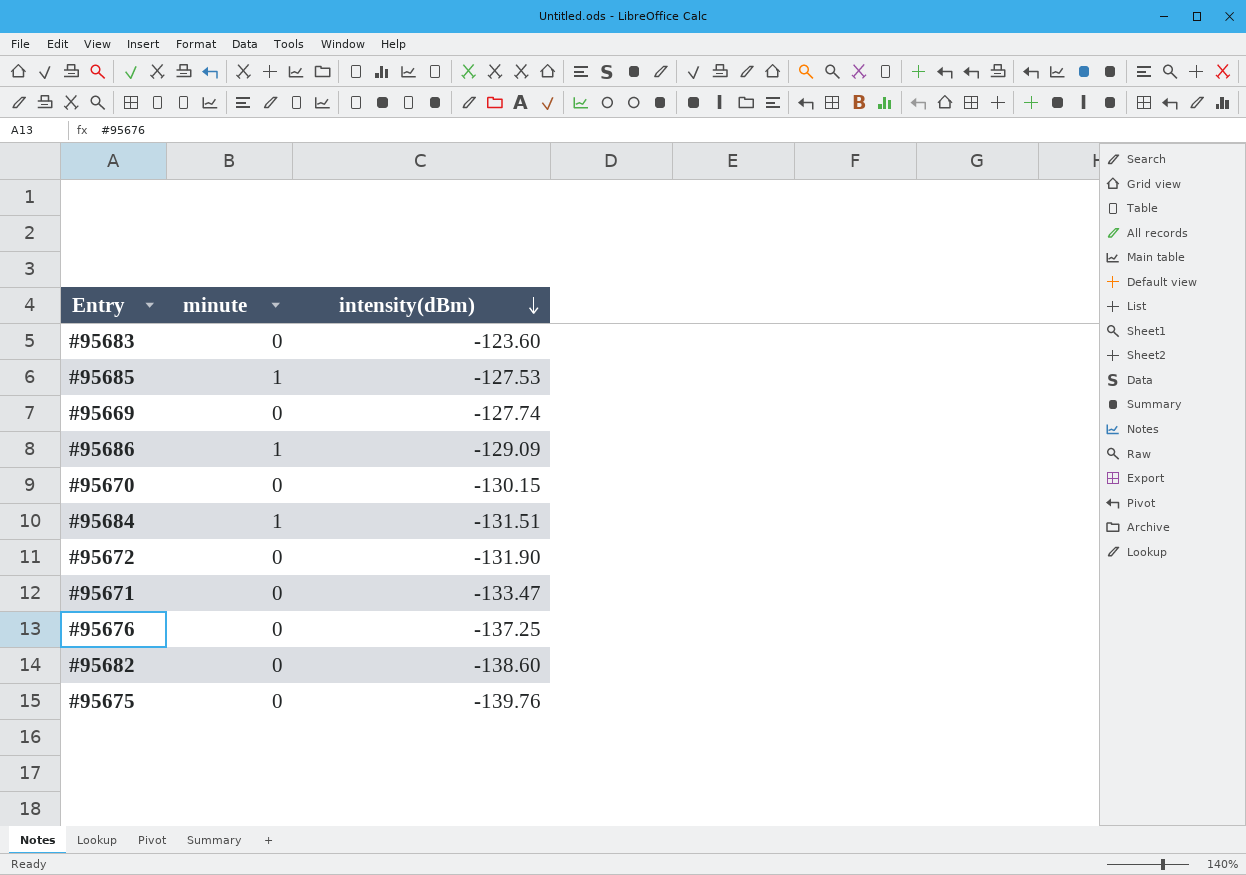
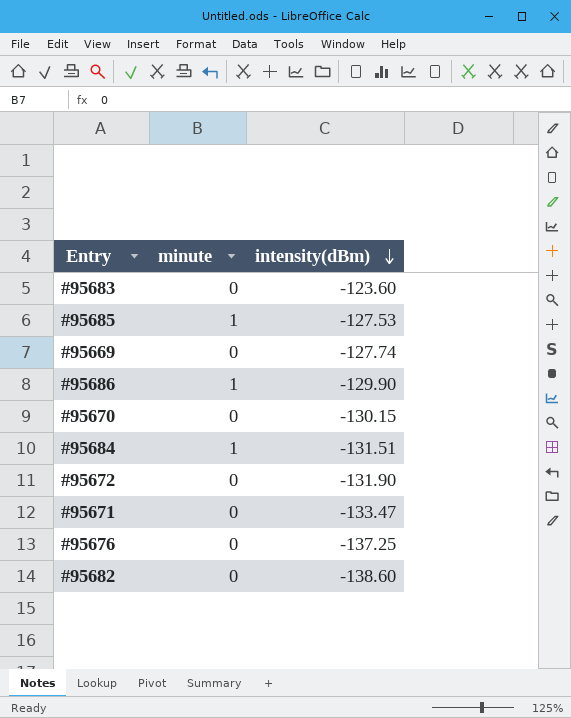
row #95675: 0 | -139.76 -> none
#95686 | intensity(dBm): -129.09 -> -129.90

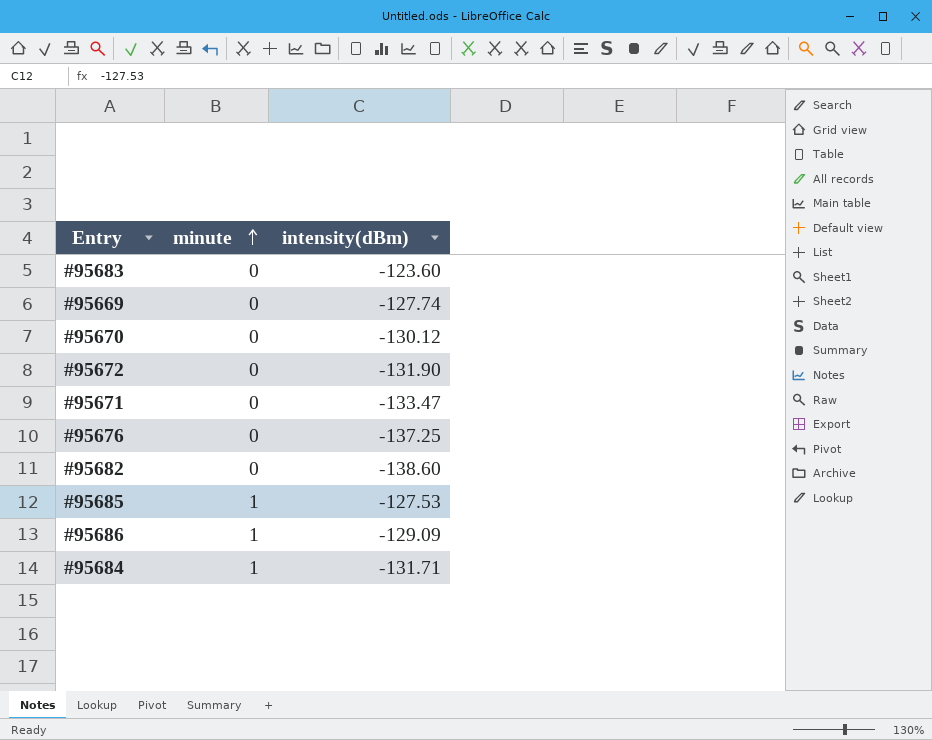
row order: intensity(dBm) descending -> minute ascending
#95670 | intensity(dBm): -130.15 -> -130.12
#95686 | intensity(dBm): -129.90 -> -129.09
#95684 | intensity(dBm): -131.51 -> -131.71

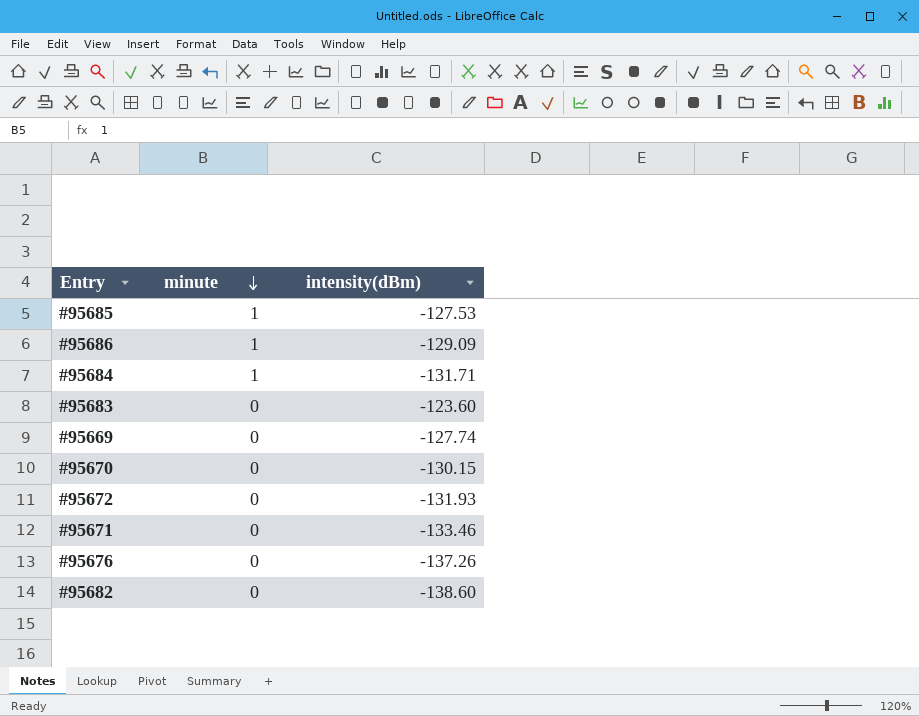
row order: minute ascending -> minute descending
#95670 | intensity(dBm): -130.12 -> -130.15
#95672 | intensity(dBm): -131.90 -> -131.93
#95671 | intensity(dBm): -133.47 -> -133.46
#95676 | intensity(dBm): -137.25 -> -137.26

